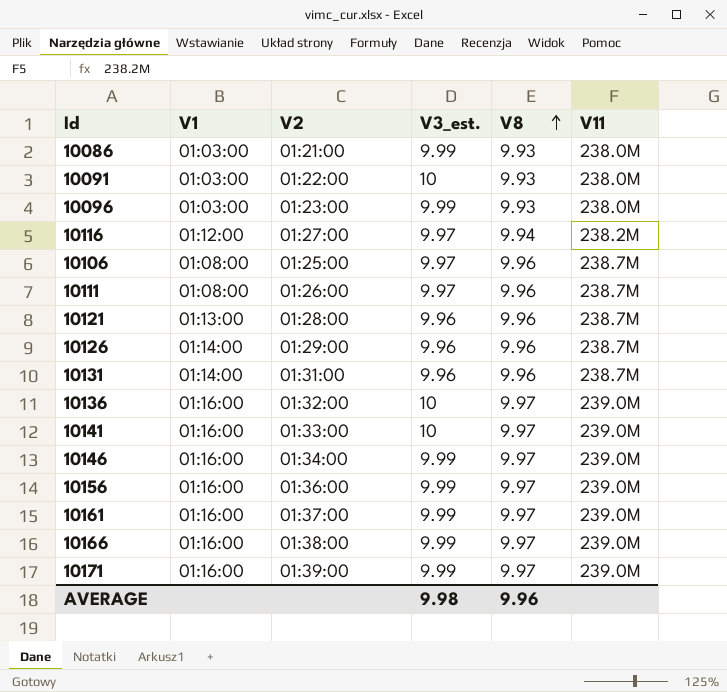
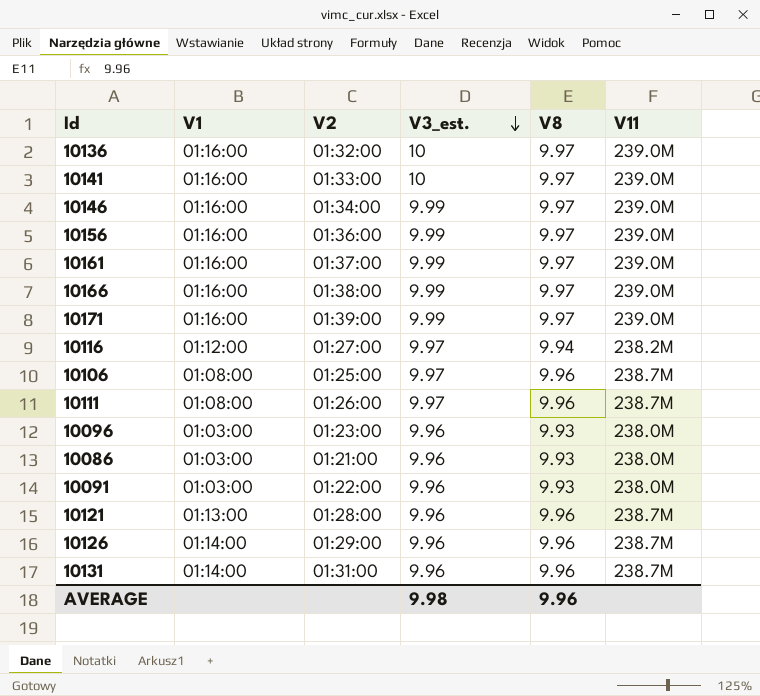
row order: V8 ascending -> V3_est. descending
10096 | V3_est.: 9.99 -> 9.96
10086 | V3_est.: 9.99 -> 9.96
10091 | V3_est.: 10 -> 9.96

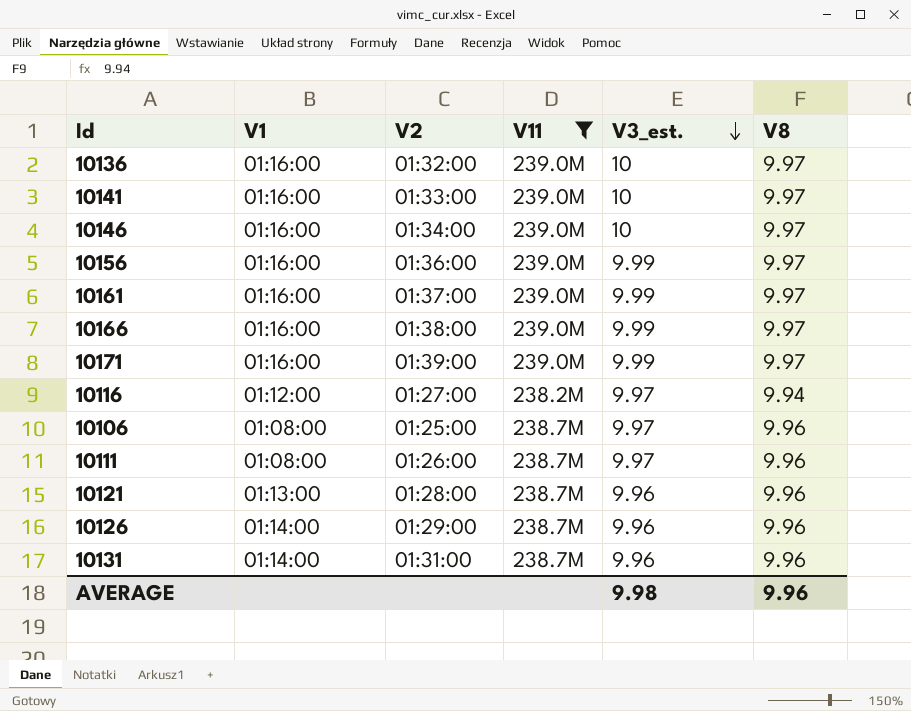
filter: none -> V11 != 238.0M
column V11 | position: 6 -> 4
10146 | V3_est.: 9.99 -> 10

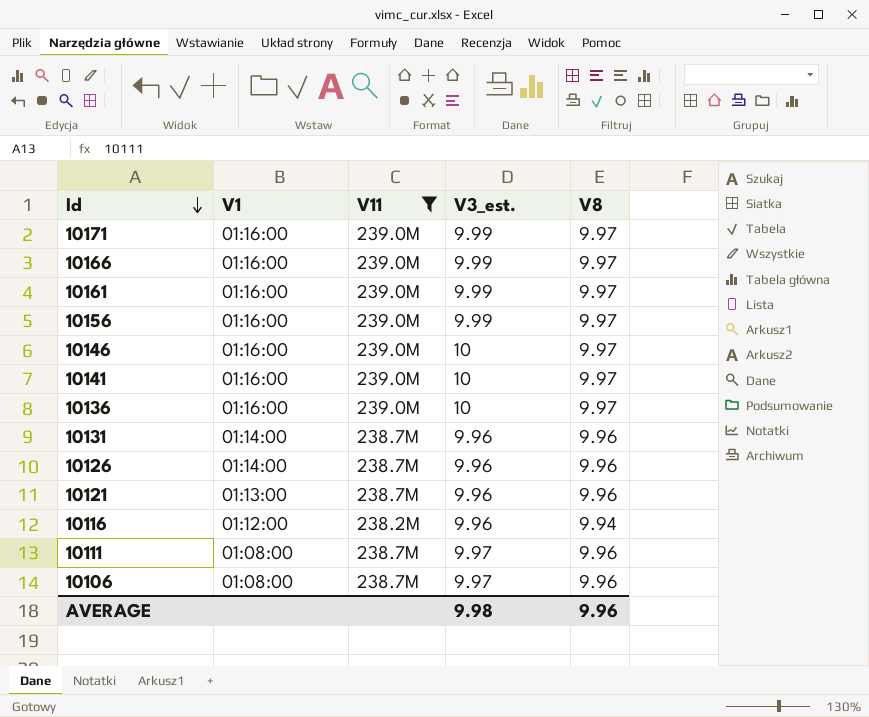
row order: V3_est. descending -> Id descending
column V2 | position: 3 -> none
10116 | V3_est.: 9.97 -> 9.96

